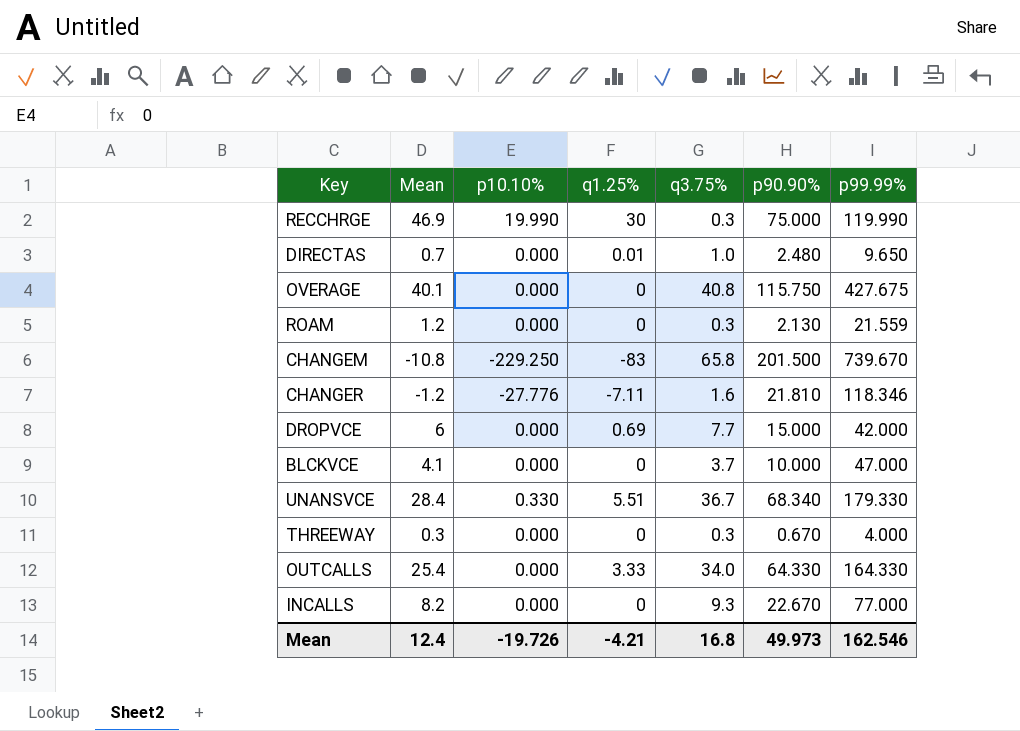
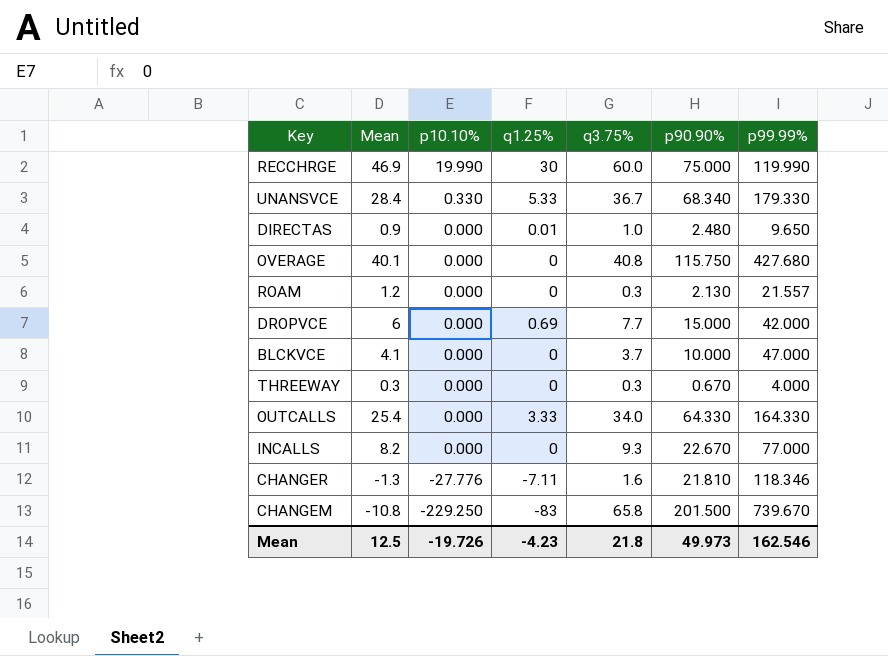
row order: none -> p10.10% descending
RECCHRGE | q3.75%: 0.3 -> 60.0
UNANSVCE | q1.25%: 5.51 -> 5.33
DIRECTAS | Mean: 0.7 -> 0.9
OVERAGE | p99.99%: 427.675 -> 427.680
ROAM | p99.99%: 21.559 -> 21.557
CHANGER | Mean: -1.2 -> -1.3
Mean | Mean: 12.4 -> 12.5
Mean | q1.25%: -4.21 -> -4.23
Mean | q3.75%: 16.8 -> 21.8

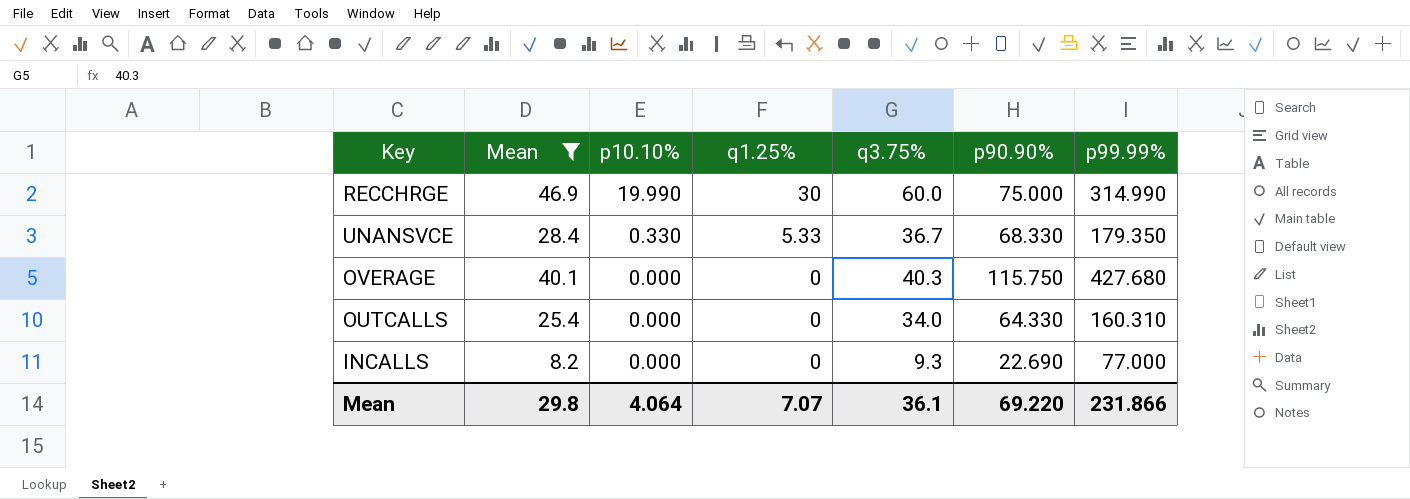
filter: none -> Mean >= 8.2
RECCHRGE | p99.99%: 119.990 -> 314.990
UNANSVCE | p90.90%: 68.340 -> 68.330
UNANSVCE | p99.99%: 179.330 -> 179.350
OVERAGE | q3.75%: 40.8 -> 40.3
OUTCALLS | q1.25%: 3.33 -> 0
OUTCALLS | p99.99%: 164.330 -> 160.310
INCALLS | p90.90%: 22.670 -> 22.690
Mean | Mean: 12.5 -> 29.8
Mean | p10.10%: -19.726 -> 4.064
Mean | q1.25%: -4.23 -> 7.07
Mean | q3.75%: 21.8 -> 36.1
Mean | p90.90%: 49.973 -> 69.220
Mean | p99.99%: 162.546 -> 231.866

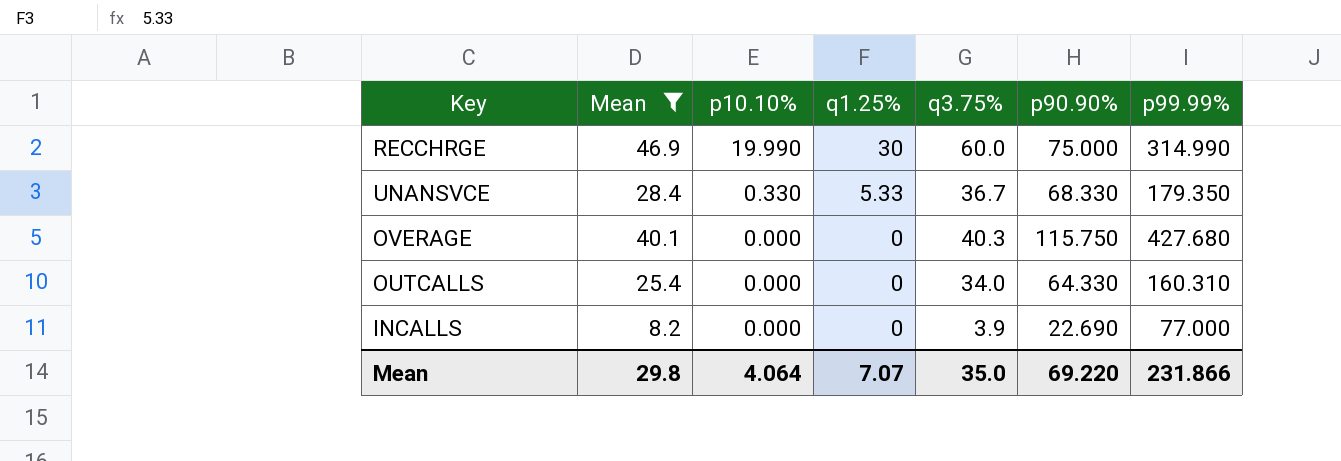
INCALLS | q3.75%: 9.3 -> 3.9
Mean | q3.75%: 36.1 -> 35.0

